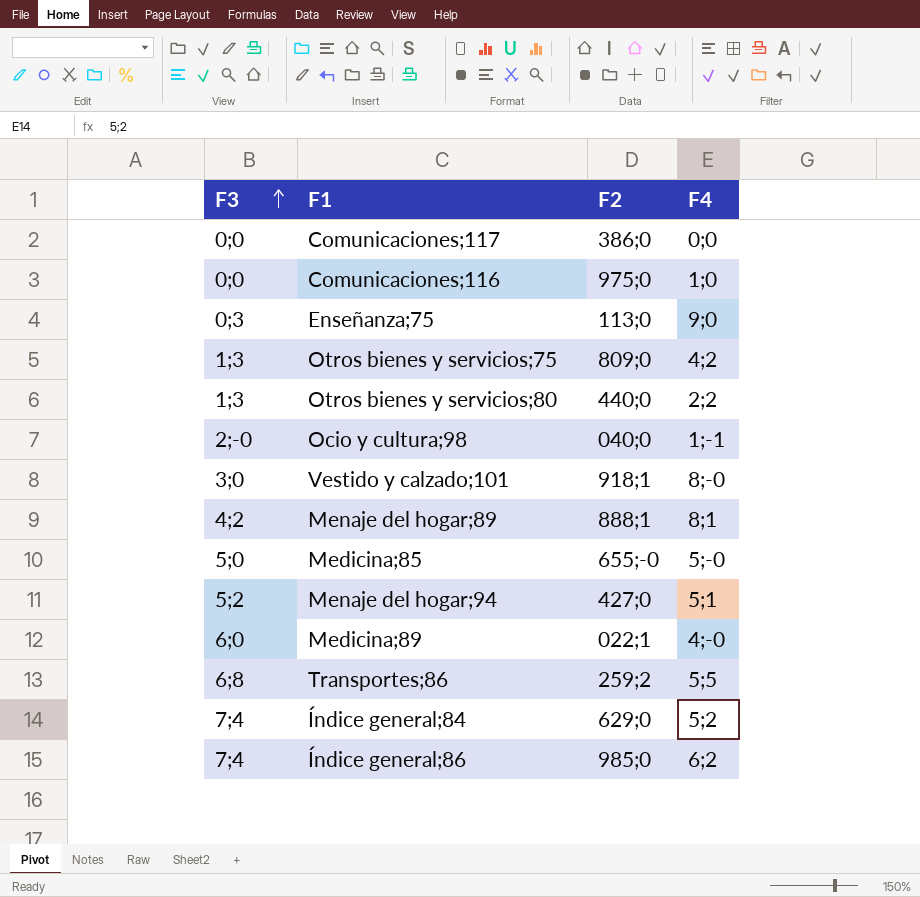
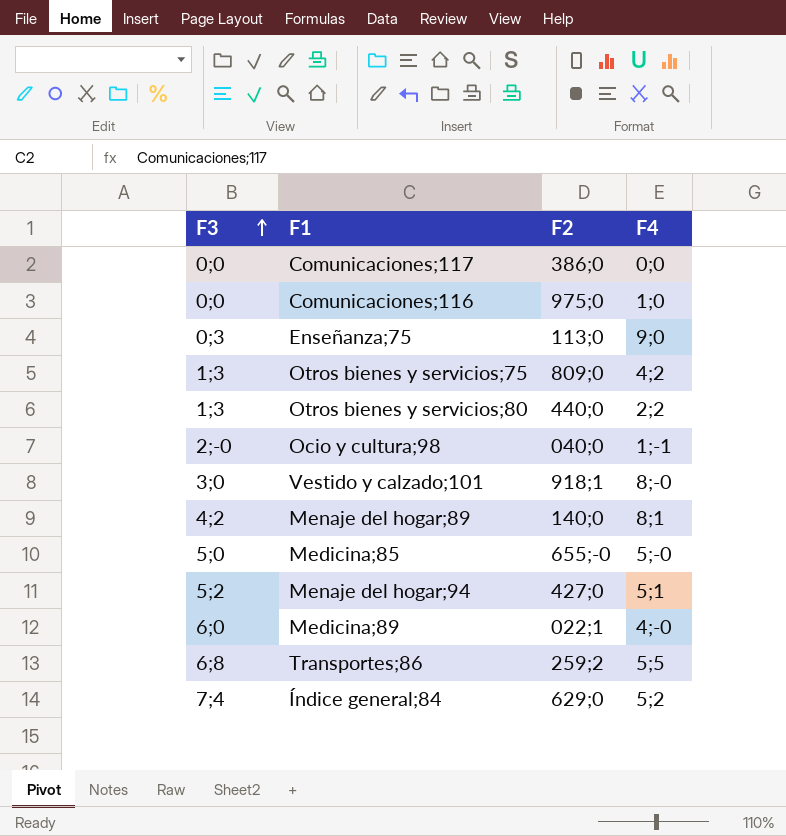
row Índice general;86: 7;4 | 985;0 | 6;2 -> none
Menaje del hogar;89 | F2: 888;1 -> 140;0

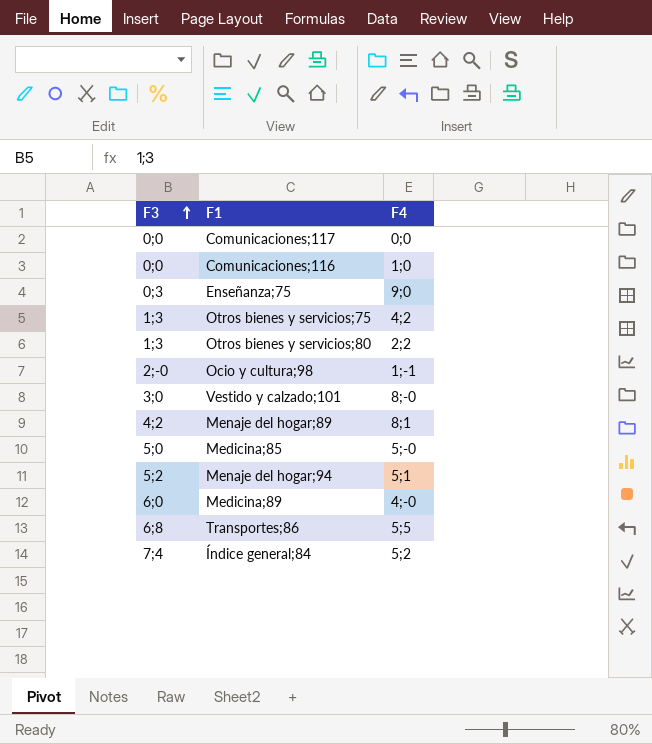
column F2 | position: 3 -> none

